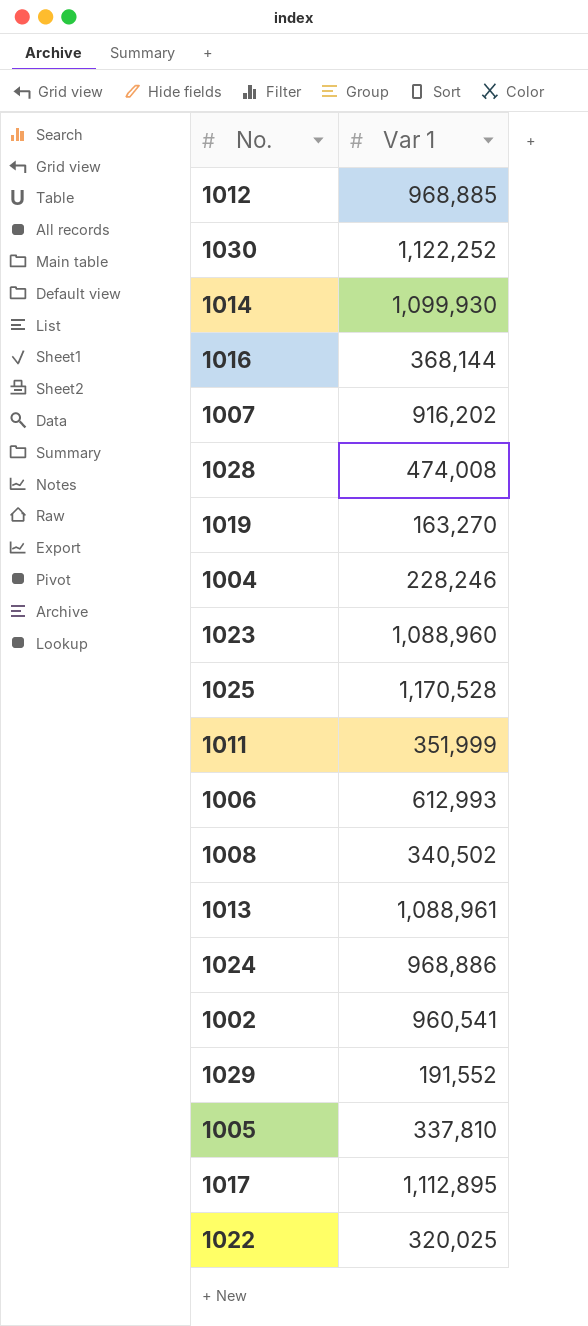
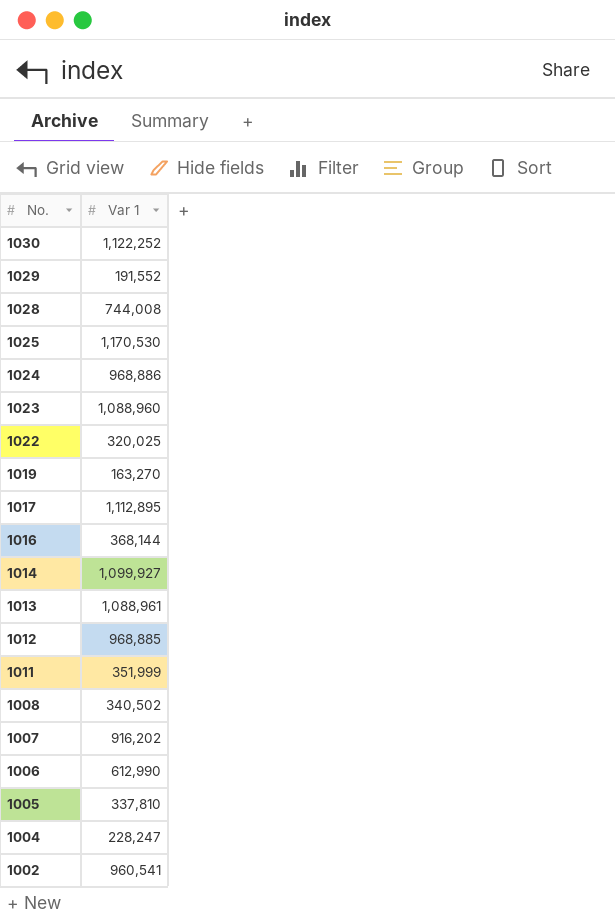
row order: none -> No. descending
1028 | Var 1: 474,008 -> 744,008
1025 | Var 1: 1,170,528 -> 1,170,530
1014 | Var 1: 1,099,930 -> 1,099,927
1006 | Var 1: 612,993 -> 612,990
1004 | Var 1: 228,246 -> 228,247

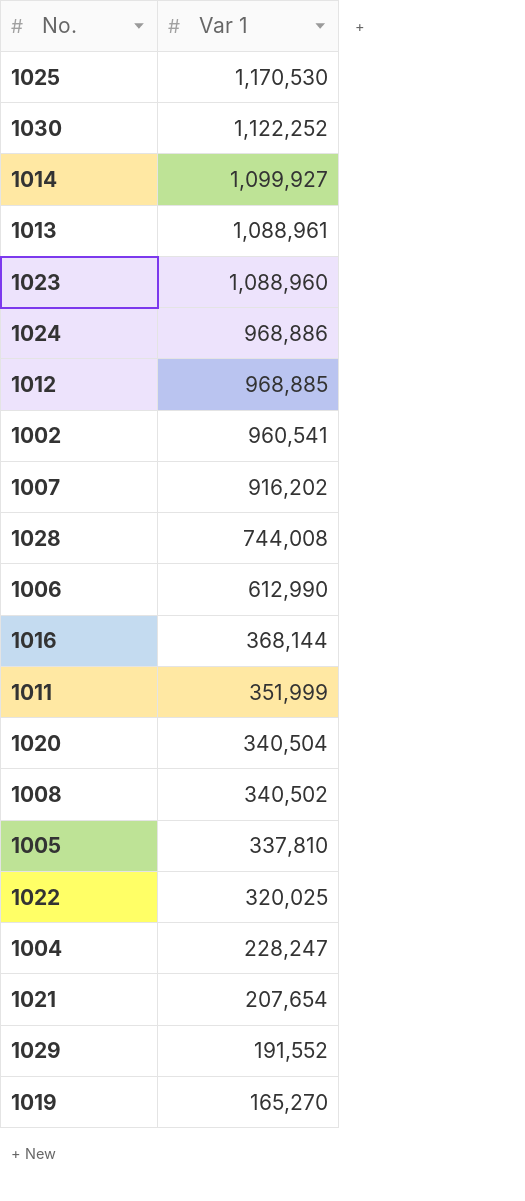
row order: No. descending -> Var 1 descending
row 1017: 1,112,895 -> none
row 1020: none -> 340,504
row 1021: none -> 207,654
1019 | Var 1: 163,270 -> 165,270

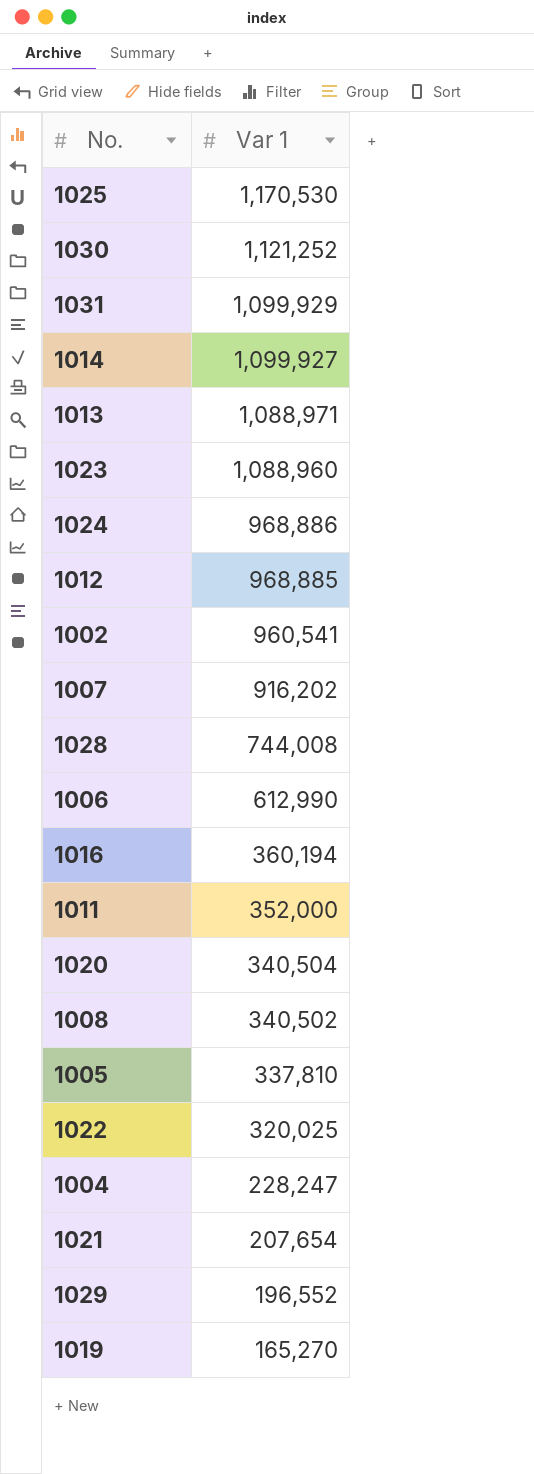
1030 | Var 1: 1,122,252 -> 1,121,252
row 1031: none -> 1,099,929
1013 | Var 1: 1,088,961 -> 1,088,971
1016 | Var 1: 368,144 -> 360,194
1011 | Var 1: 351,999 -> 352,000
1029 | Var 1: 191,552 -> 196,552

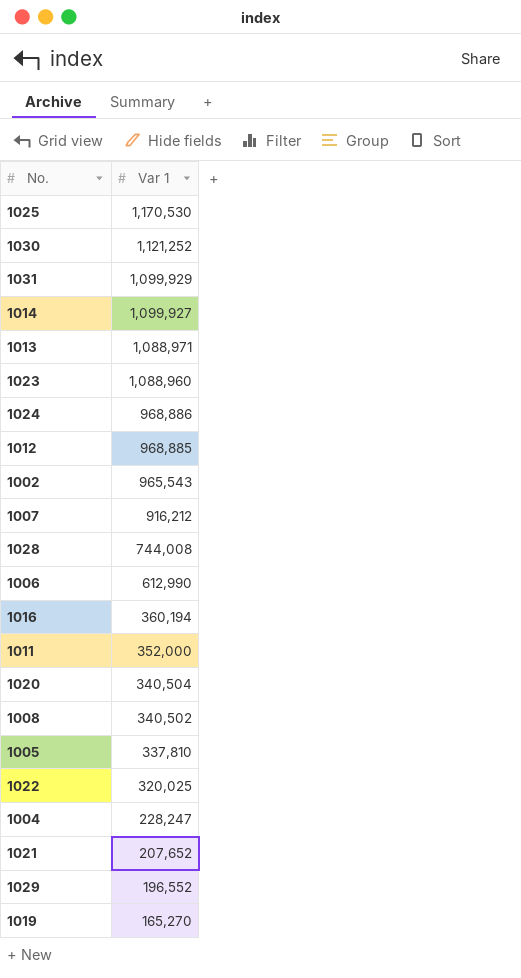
1002 | Var 1: 960,541 -> 965,543
1007 | Var 1: 916,202 -> 916,212
1021 | Var 1: 207,654 -> 207,652

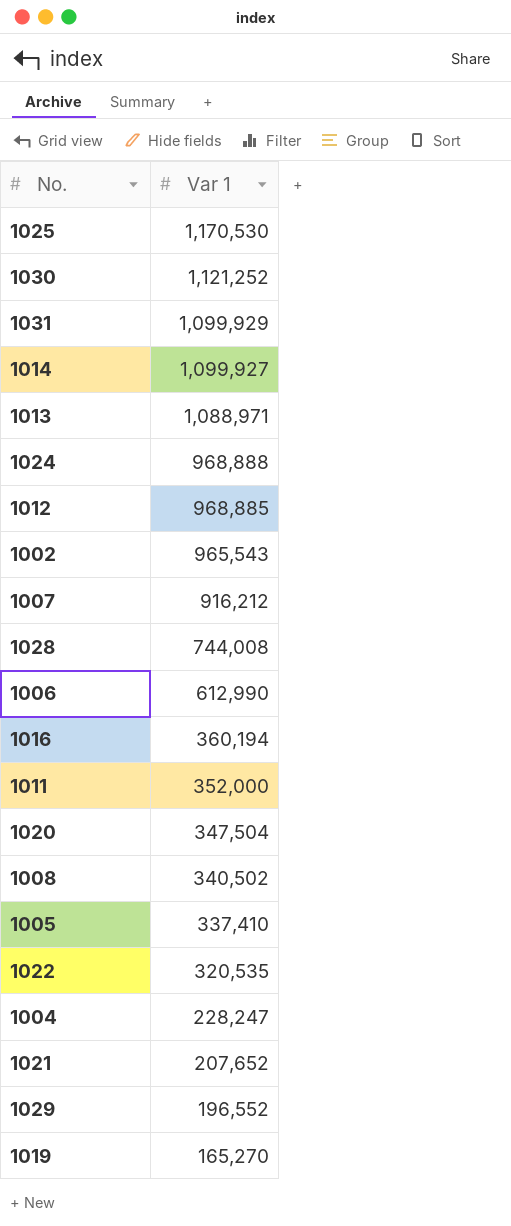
row 1023: 1,088,960 -> none
1024 | Var 1: 968,886 -> 968,888
1020 | Var 1: 340,504 -> 347,504
1005 | Var 1: 337,810 -> 337,410
1022 | Var 1: 320,025 -> 320,535

